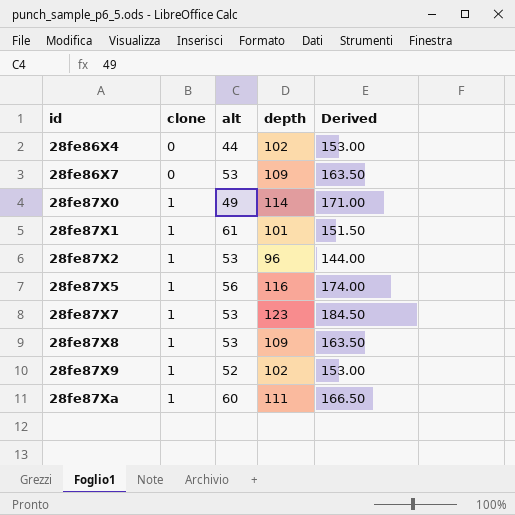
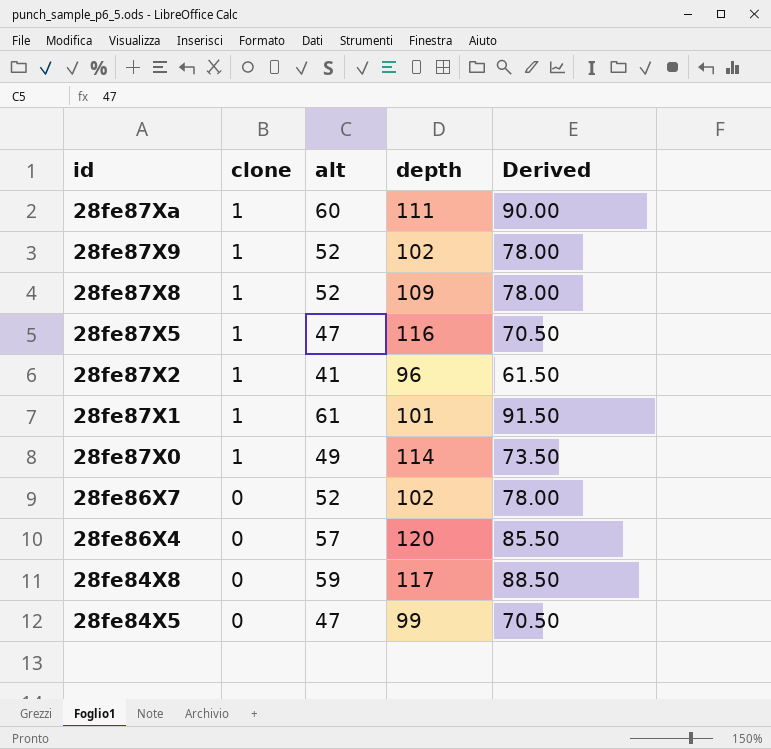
row order: id ascending -> id descending
column Derived | formula: [depth] * 1.5 -> [alt] * 1.5
row 28fe87X7: 1 | 53 | 123 | 184.50 -> none
28fe87X8 | alt: 53 -> 52
28fe87X5 | alt: 56 -> 47
28fe87X2 | alt: 53 -> 41
28fe86X7 | alt: 53 -> 52
28fe86X7 | depth: 109 -> 102
28fe86X4 | alt: 44 -> 57
28fe86X4 | depth: 102 -> 120
row 28fe84X8: none -> 0 | 59 | 117 | 88.50
row 28fe84X5: none -> 0 | 47 | 99 | 70.50

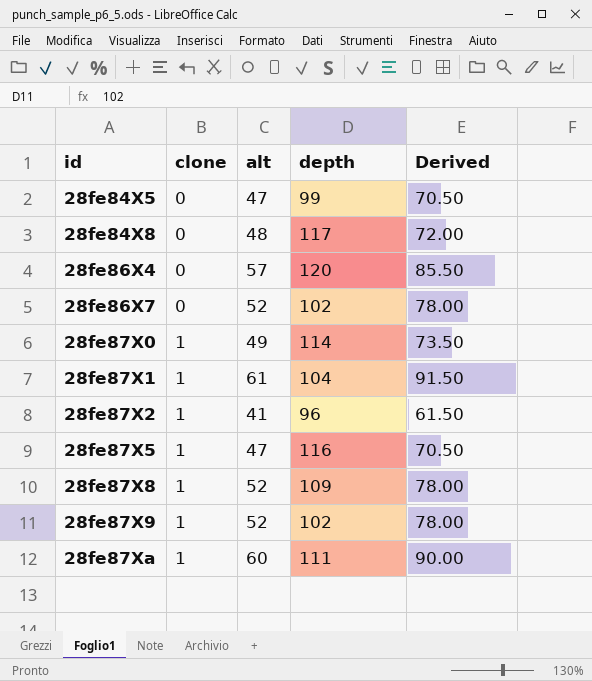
row order: id descending -> id ascending
28fe84X8 | alt: 59 -> 48
28fe84X8 | Derived: 88.50 -> 72.00
28fe87X1 | depth: 101 -> 104

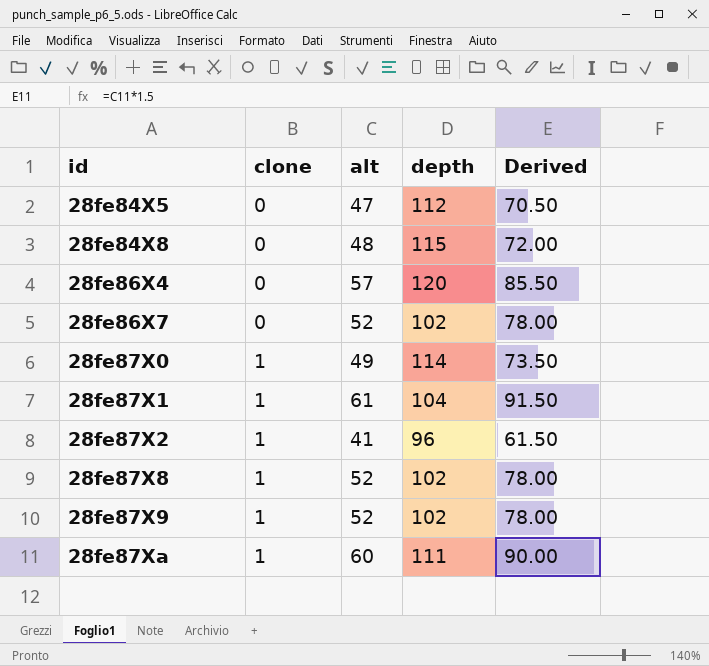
row 28fe87X5: 1 | 47 | 116 | 70.50 -> none
28fe84X5 | depth: 99 -> 112
28fe84X8 | depth: 117 -> 115
28fe87X8 | depth: 109 -> 102

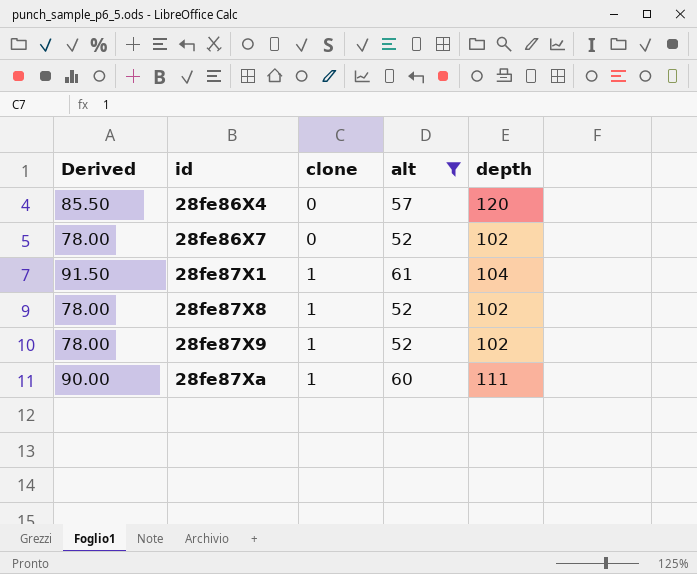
filter: none -> alt >= 52
column Derived | position: 5 -> 1

